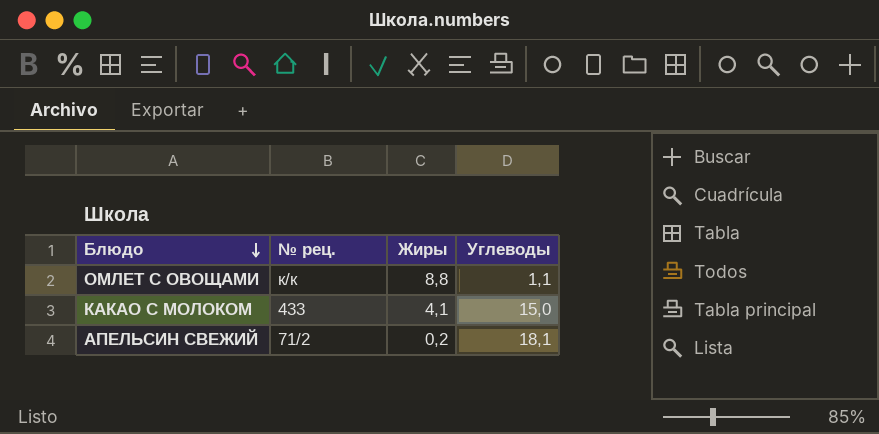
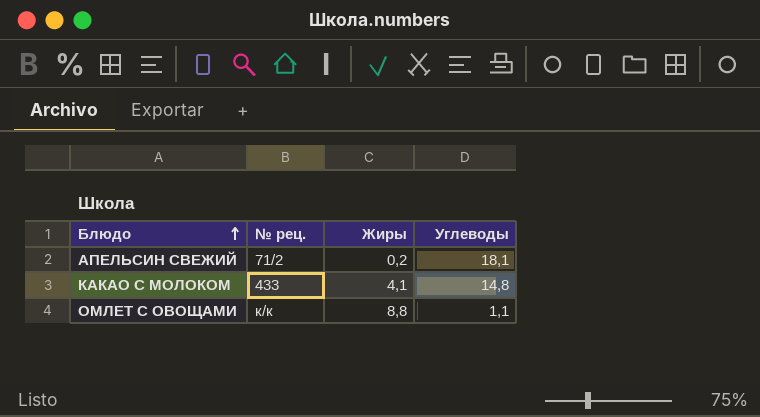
row order: Блюдо descending -> Блюдо ascending
КАКАО С МОЛОКОМ | Углеводы: 15,0 -> 14,8

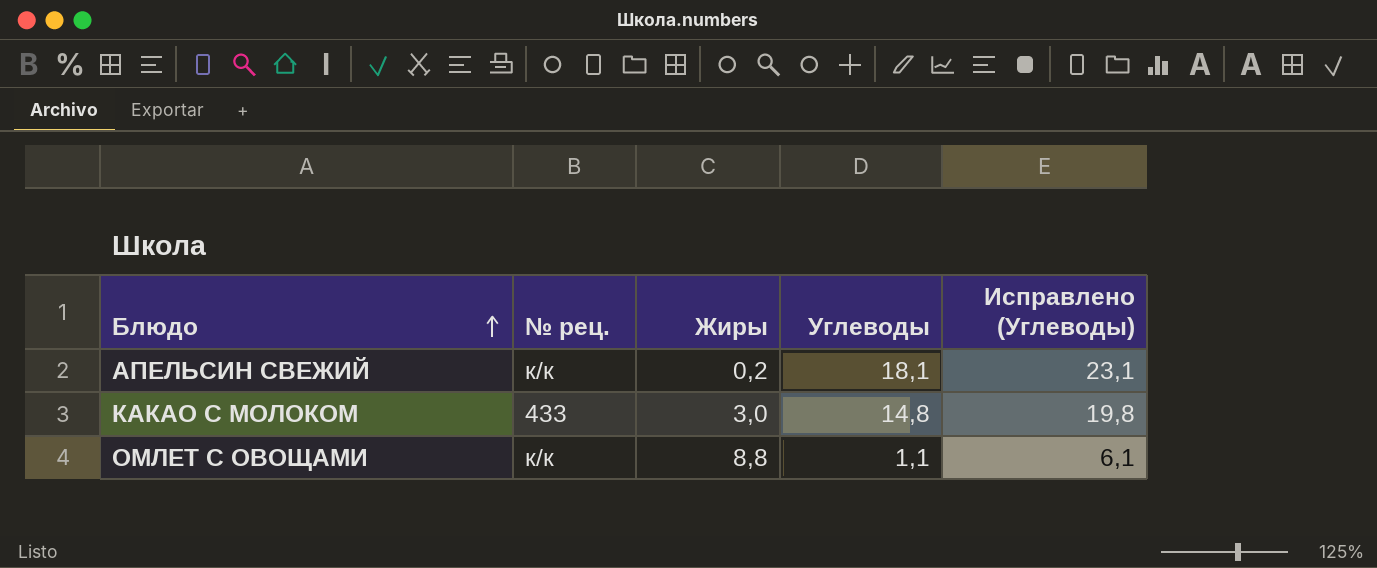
column Исправлено (Углеводы) | formula: none -> [Углеводы] + 5
АПЕЛЬСИН СВЕЖИЙ | № рец.: 71/2 -> к/к
КАКАО С МОЛОКОМ | Жиры: 4,1 -> 3,0

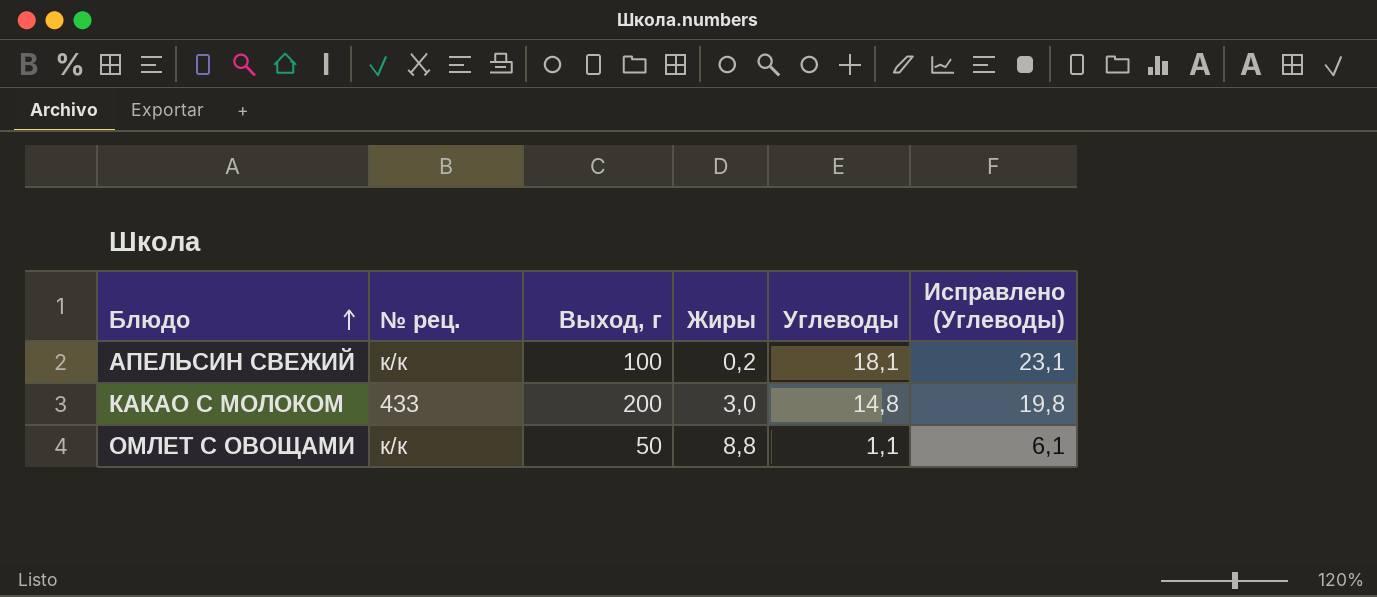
column Выход, г | position: none -> 3

